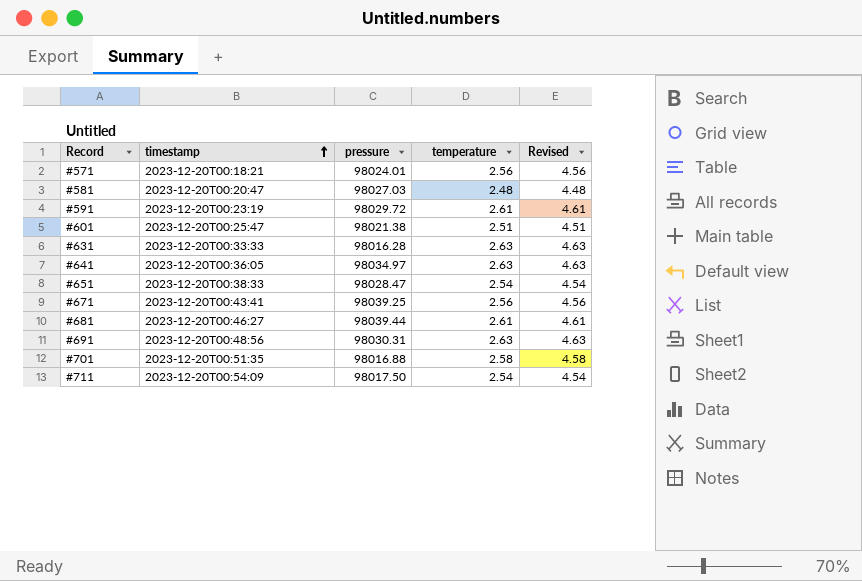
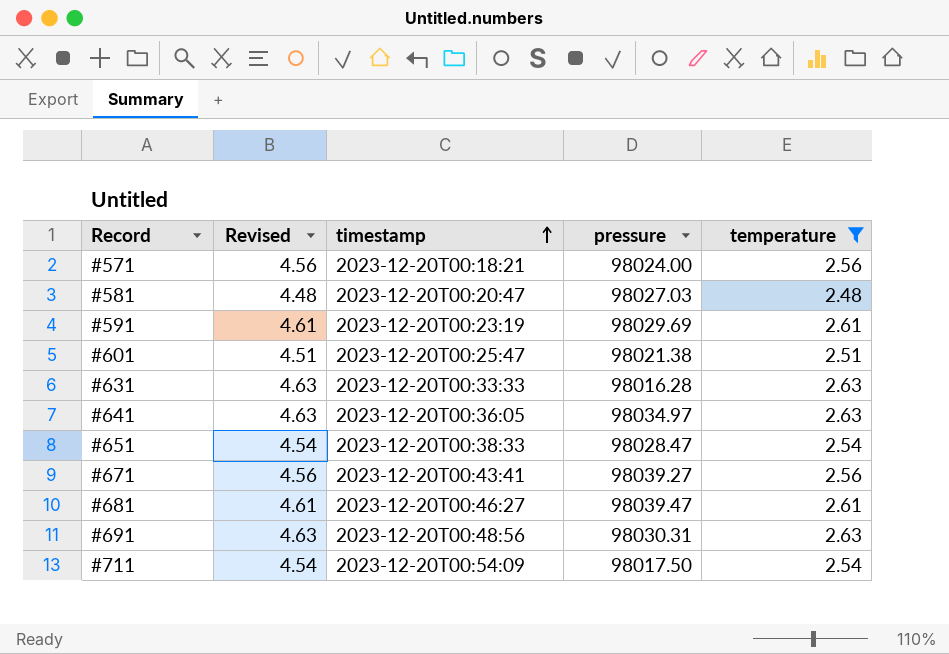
filter: none -> temperature != 2.58
column Revised | position: 5 -> 2
#571 | pressure: 98024.01 -> 98024.00
#591 | pressure: 98029.72 -> 98029.69
#671 | pressure: 98039.25 -> 98039.27
#681 | pressure: 98039.44 -> 98039.47

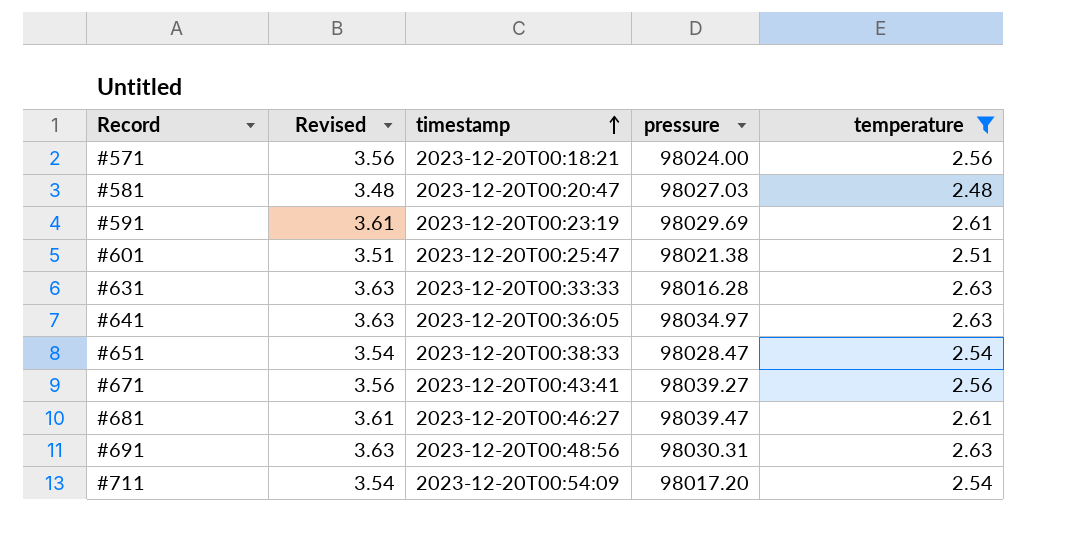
column Revised | formula: [temperature] + 2 -> [temperature] + 1
#711 | pressure: 98017.50 -> 98017.20

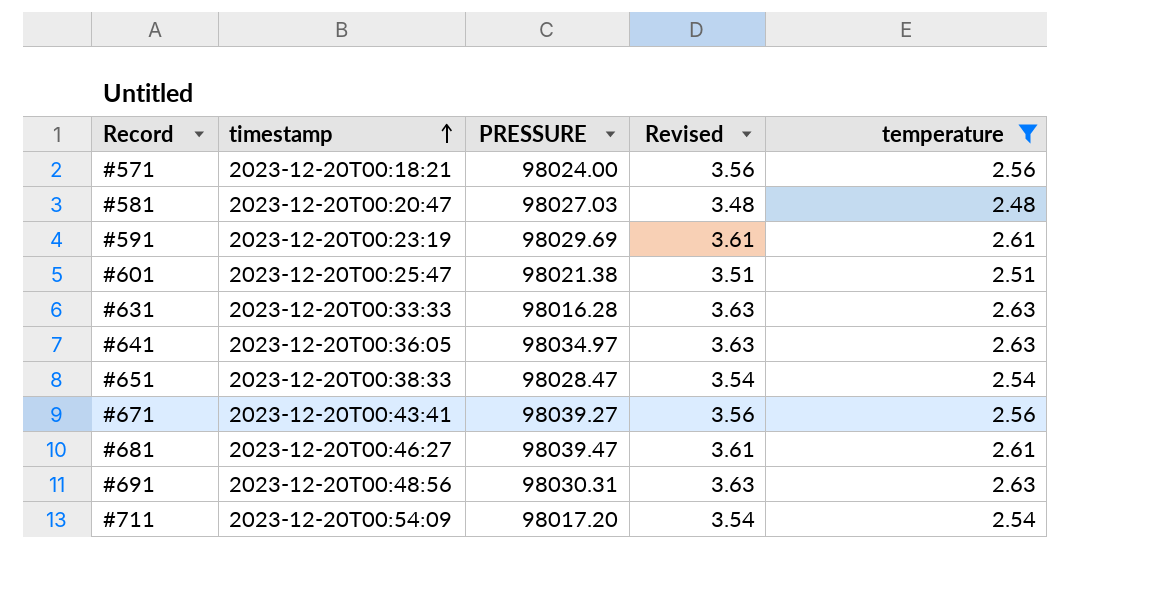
column name: pressure -> PRESSURE
column Revised | position: 2 -> 4

